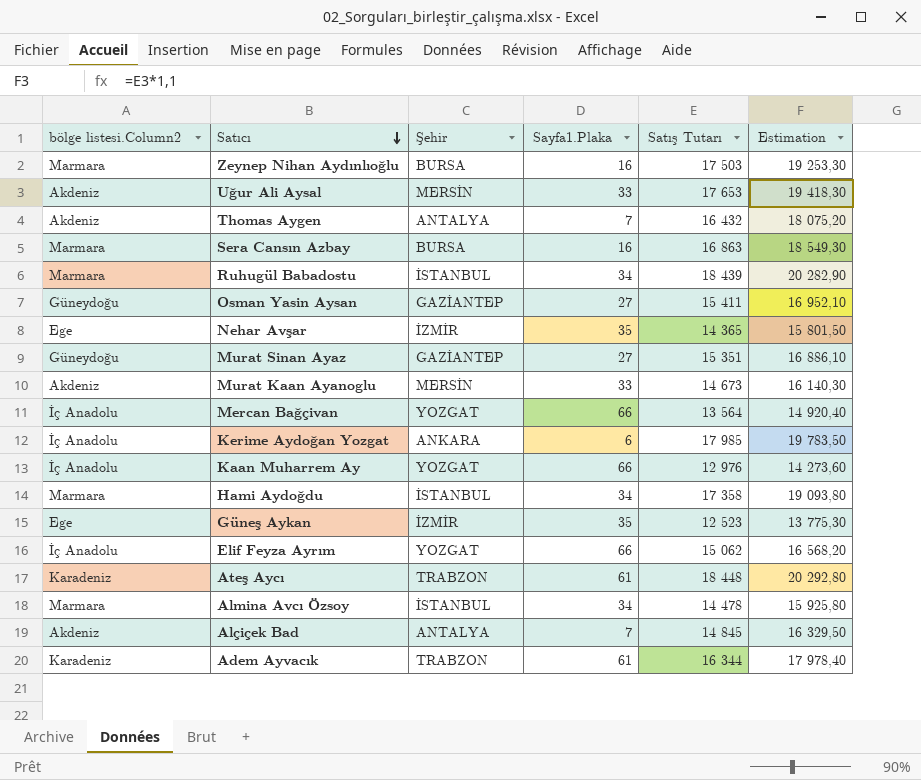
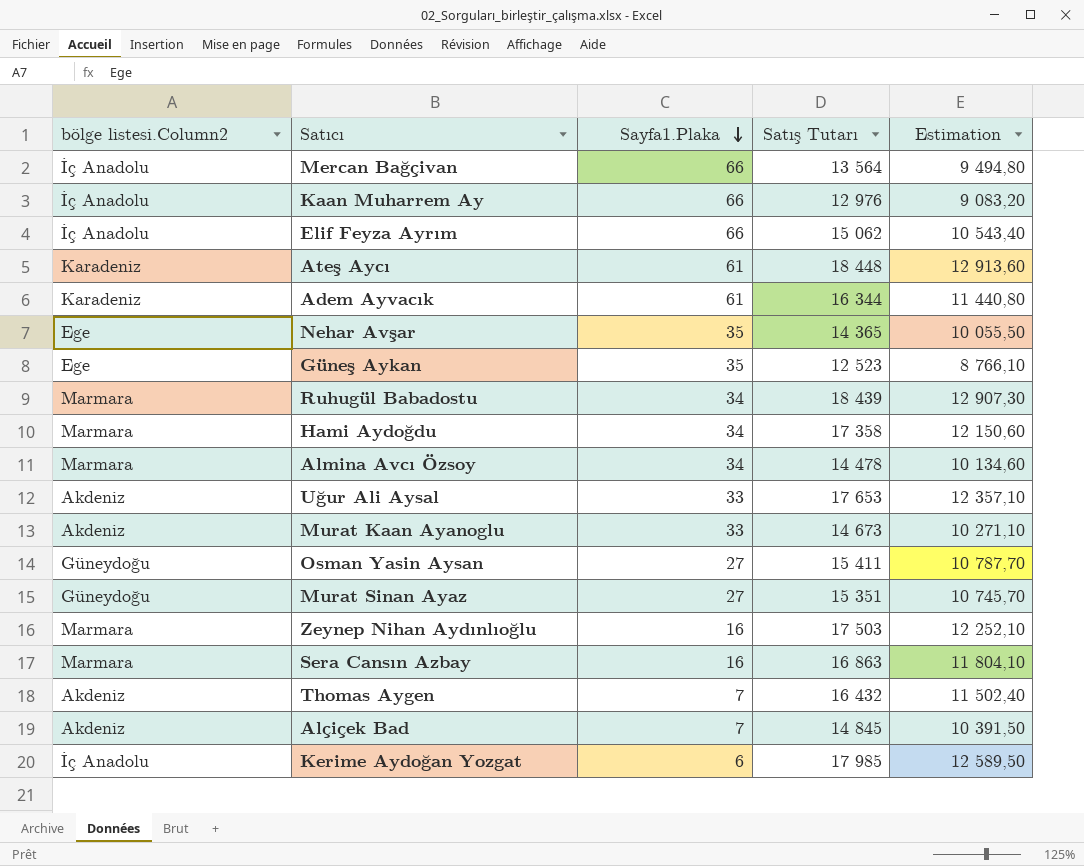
row order: Satıcı descending -> Sayfa1.Plaka descending
column Şehir | position: 3 -> none
column Estimation | formula: [Satış Tutarı] * 1,1 -> [Satış Tutarı] * 0,7

